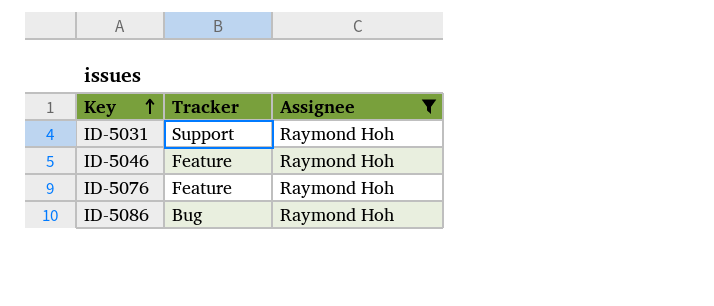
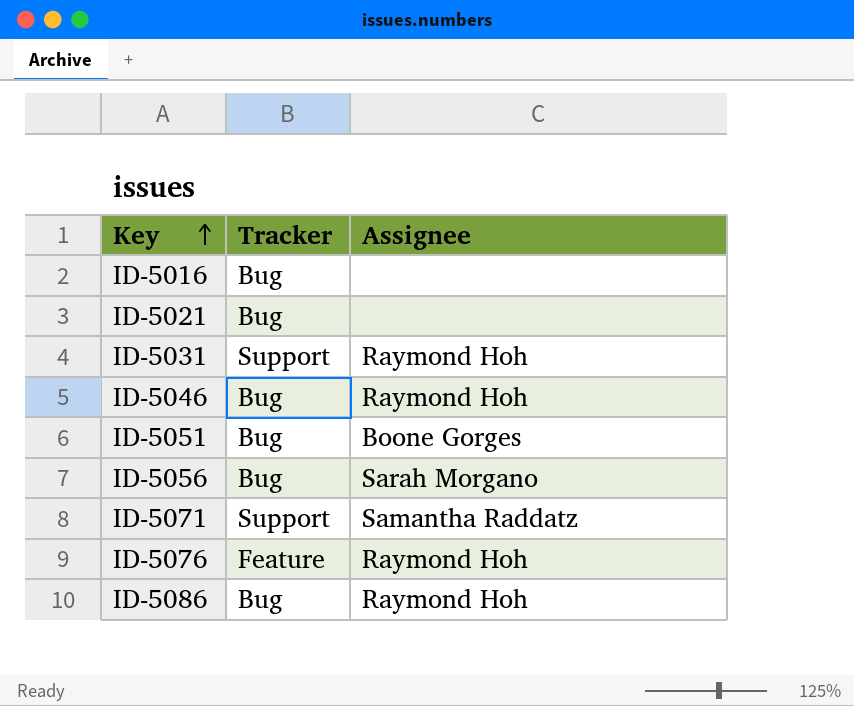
filter: Assignee = Raymond Hoh -> none
ID-5046 | Tracker: Feature -> Bug

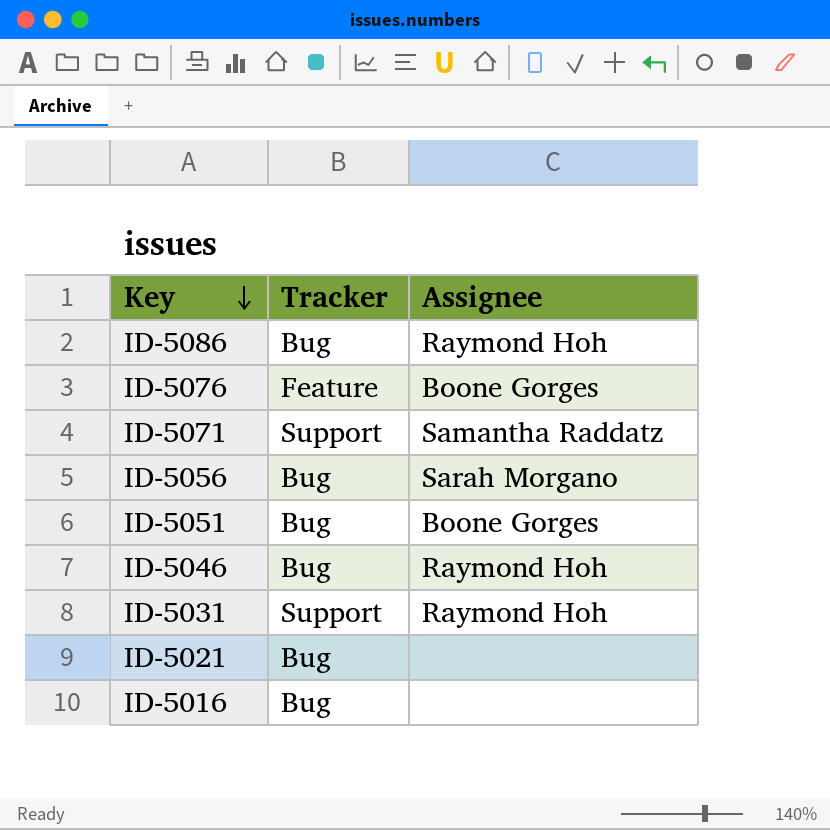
row order: Key ascending -> Key descending
ID-5076 | Assignee: Raymond Hoh -> Boone Gorges

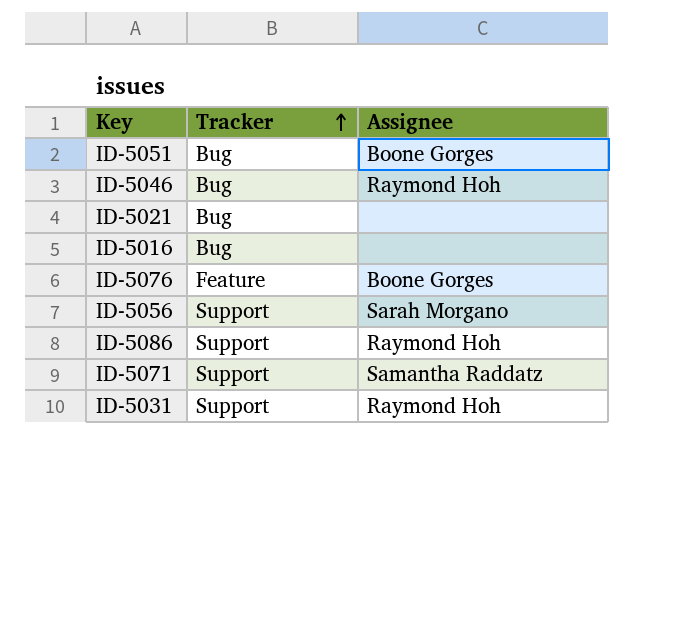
row order: Key descending -> Tracker ascending
ID-5056 | Tracker: Bug -> Support
ID-5086 | Tracker: Bug -> Support

